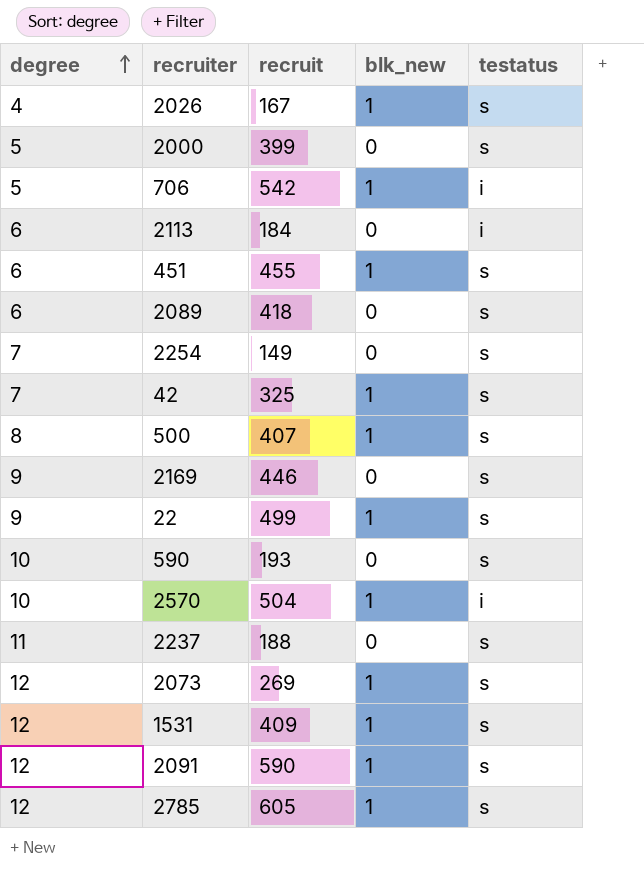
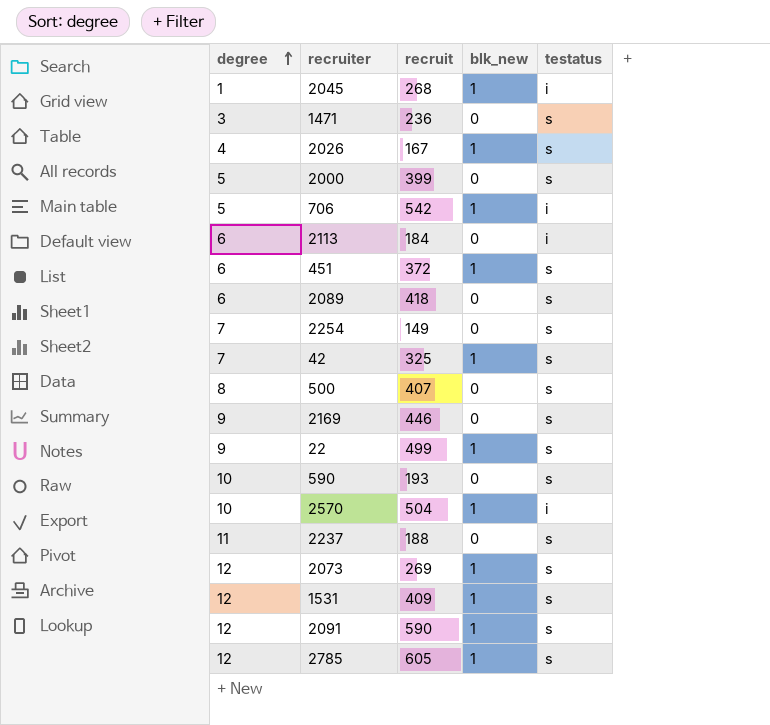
row 2045: none -> 1 | 268 | 1 | i
row 1471: none -> 3 | 236 | 0 | s
451 | recruit: 455 -> 372
500 | blk_new: 1 -> 0

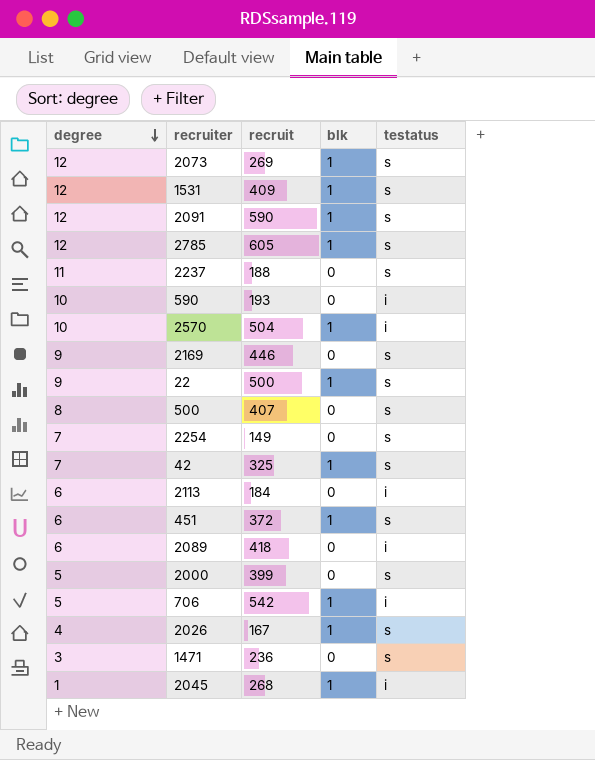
row order: degree ascending -> degree descending
column name: blk_new -> blk
590 | testatus: s -> i
22 | recruit: 499 -> 500
2089 | testatus: s -> i

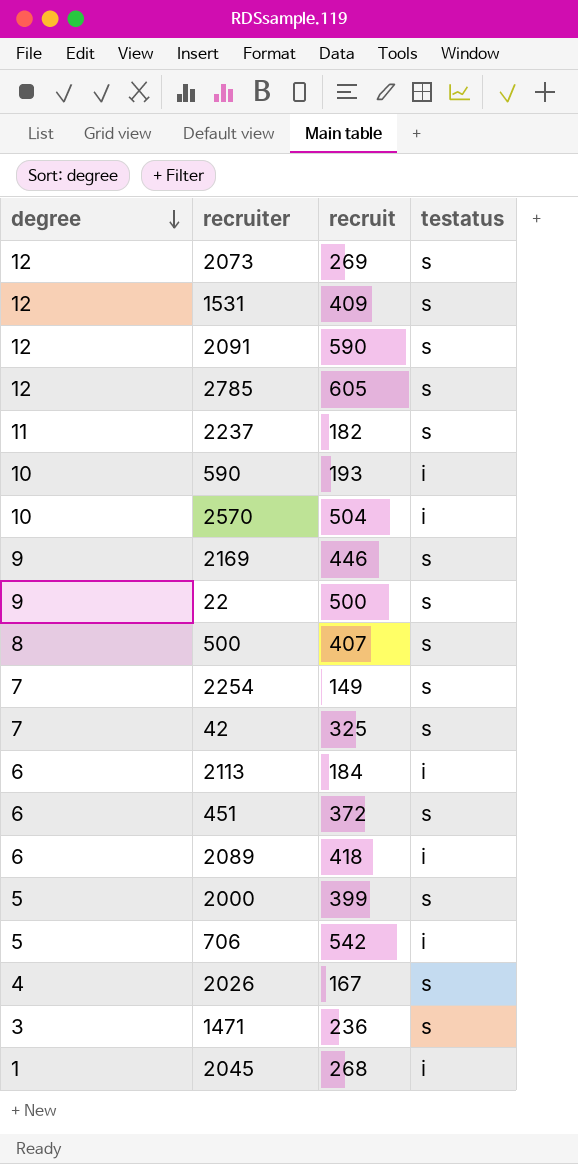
column blk | position: 4 -> none
2237 | recruit: 188 -> 182

